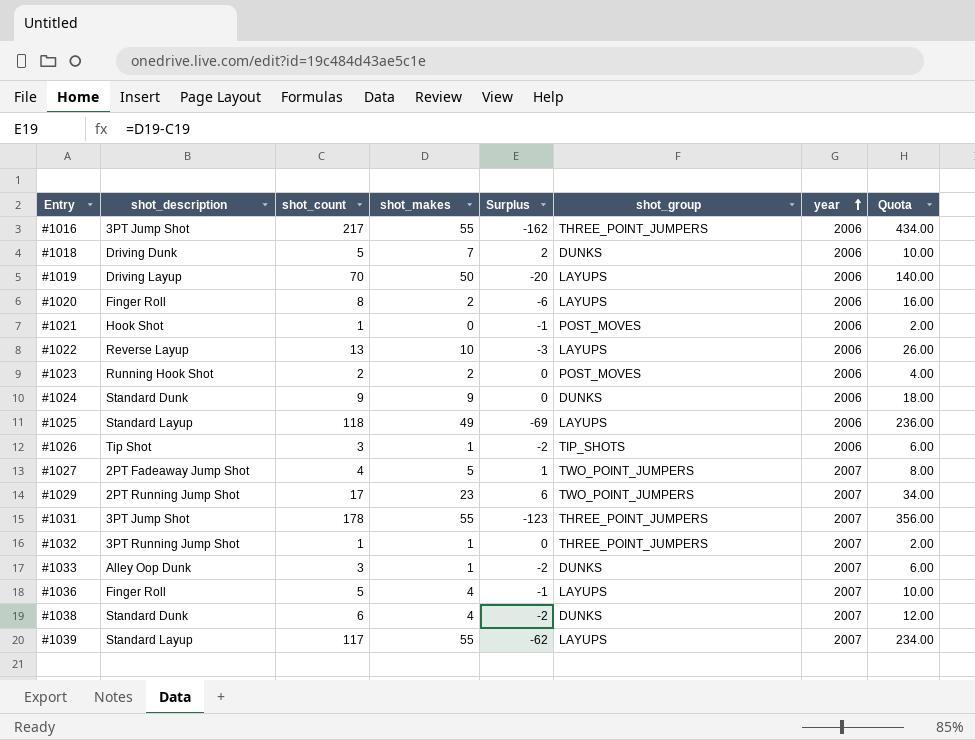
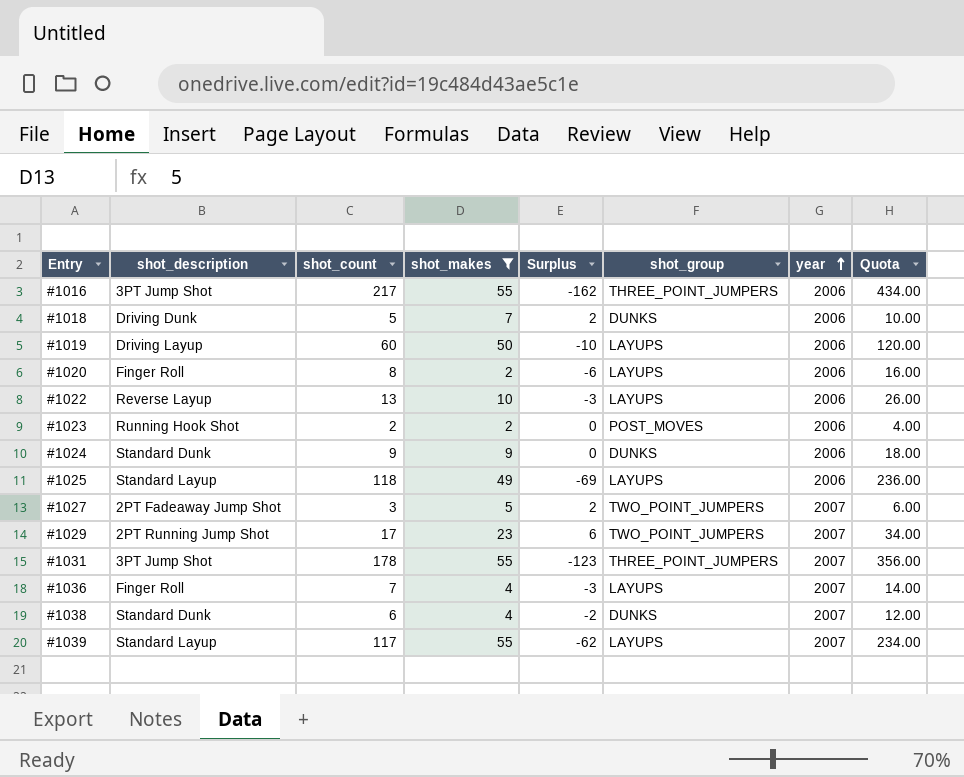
filter: none -> shot_makes >= 2
#1019 | shot_count: 70 -> 60
#1019 | Surplus: -20 -> -10
#1019 | Quota: 140.00 -> 120.00
#1027 | shot_count: 4 -> 3
#1027 | Surplus: 1 -> 2
#1027 | Quota: 8.00 -> 6.00
#1036 | shot_count: 5 -> 7
#1036 | Surplus: -1 -> -3
#1036 | Quota: 10.00 -> 14.00

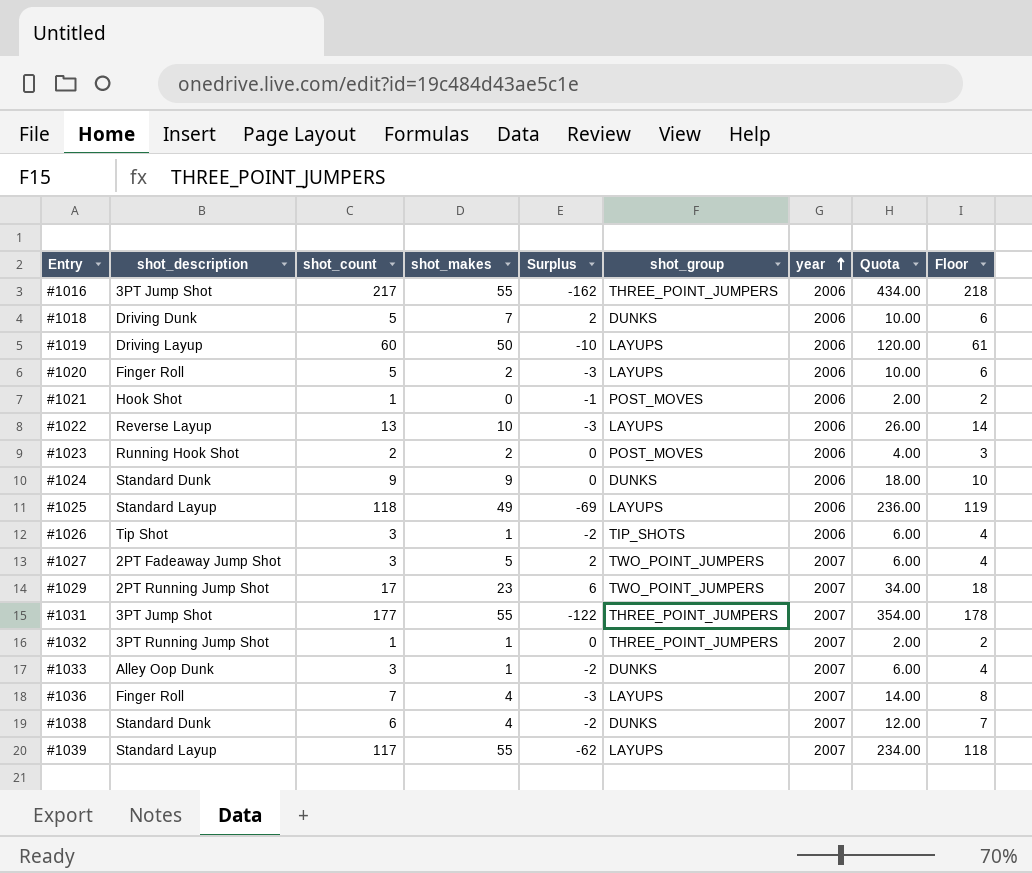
filter: shot_makes >= 2 -> none
column Floor | formula: none -> [shot_count] + 1
#1020 | shot_count: 8 -> 5
#1020 | Surplus: -6 -> -3
#1020 | Quota: 16.00 -> 10.00
#1031 | shot_count: 178 -> 177
#1031 | Surplus: -123 -> -122
#1031 | Quota: 356.00 -> 354.00

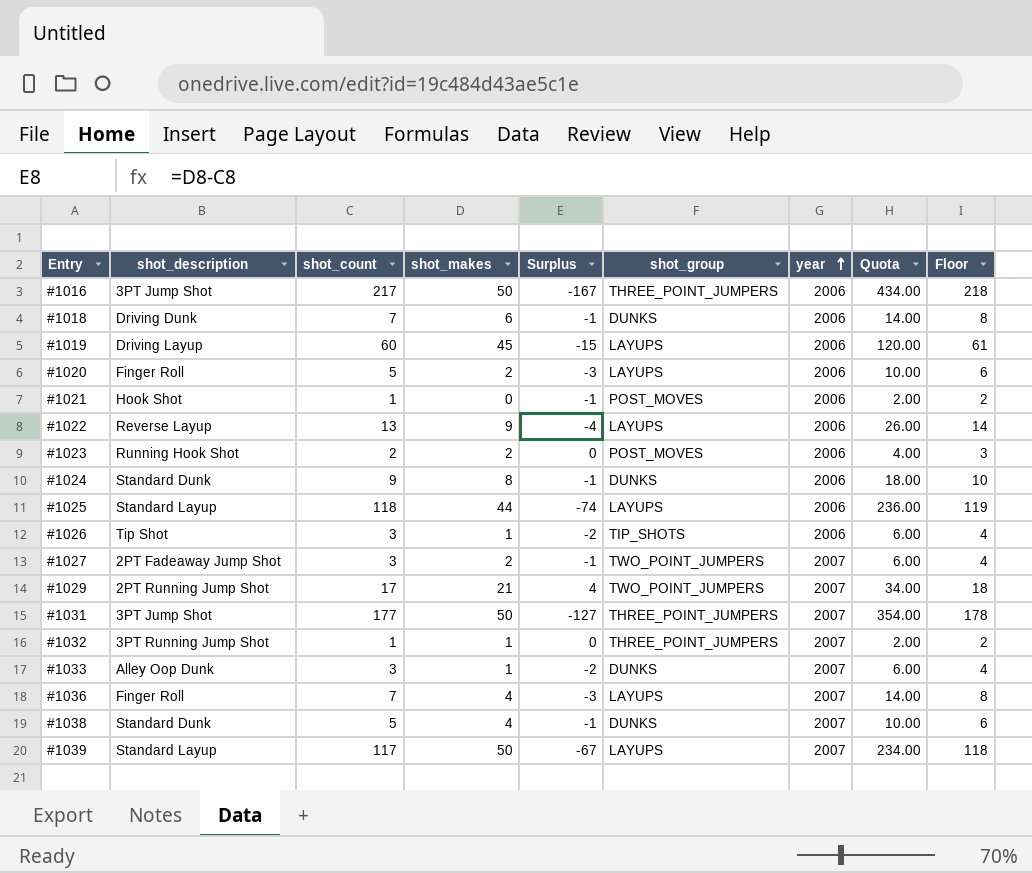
#1016 | shot_makes: 55 -> 50
#1016 | Surplus: -162 -> -167
#1018 | shot_count: 5 -> 7
#1018 | shot_makes: 7 -> 6
#1018 | Surplus: 2 -> -1
#1018 | Quota: 10.00 -> 14.00
#1018 | Floor: 6 -> 8
#1019 | shot_makes: 50 -> 45
#1019 | Surplus: -10 -> -15
#1022 | shot_makes: 10 -> 9
#1022 | Surplus: -3 -> -4
#1024 | shot_makes: 9 -> 8
#1024 | Surplus: 0 -> -1
#1025 | shot_makes: 49 -> 44
#1025 | Surplus: -69 -> -74
#1027 | shot_makes: 5 -> 2
#1027 | Surplus: 2 -> -1
#1029 | shot_makes: 23 -> 21
#1029 | Surplus: 6 -> 4
#1031 | shot_makes: 55 -> 50
#1031 | Surplus: -122 -> -127
#1038 | shot_count: 6 -> 5
#1038 | Surplus: -2 -> -1
#1038 | Quota: 12.00 -> 10.00
#1038 | Floor: 7 -> 6
#1039 | shot_makes: 55 -> 50
#1039 | Surplus: -62 -> -67

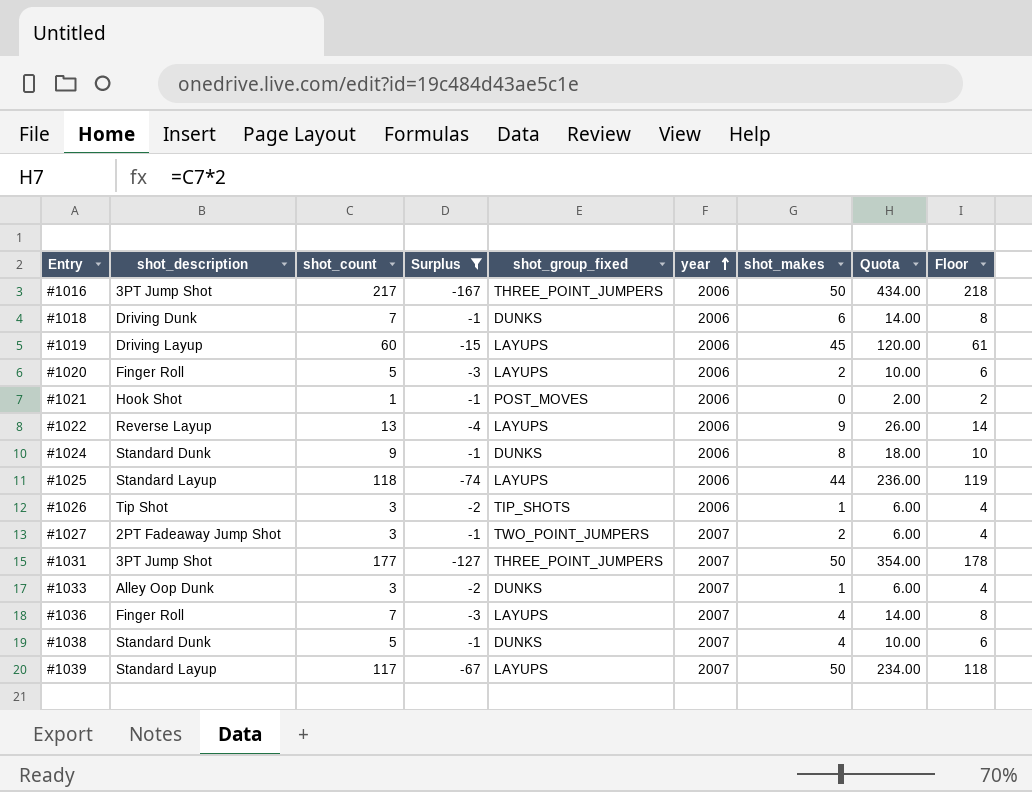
filter: none -> Surplus <= -1
column name: shot_group -> shot_group_fixed
column shot_makes | position: 4 -> 7

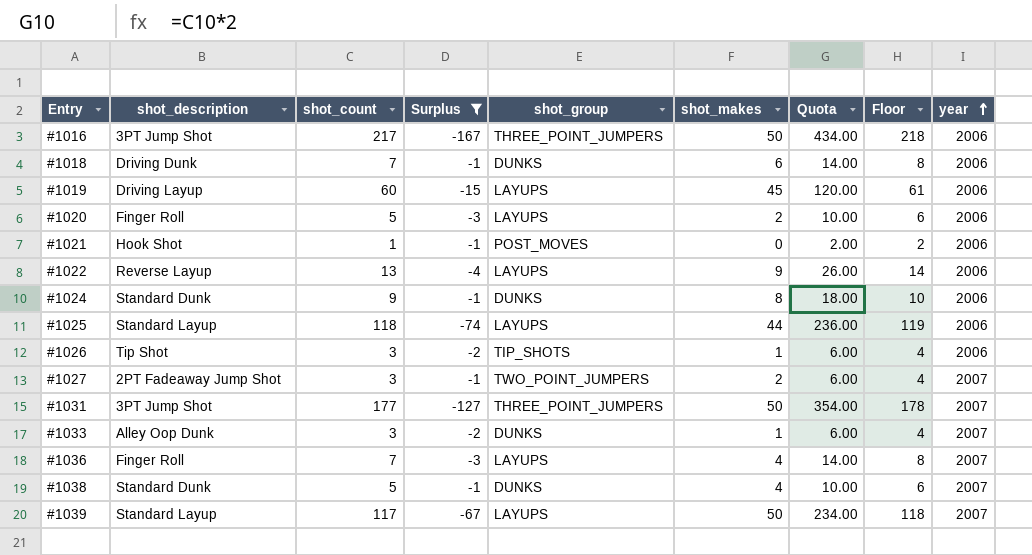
column name: shot_group_fixed -> shot_group
column year | position: 6 -> 9

